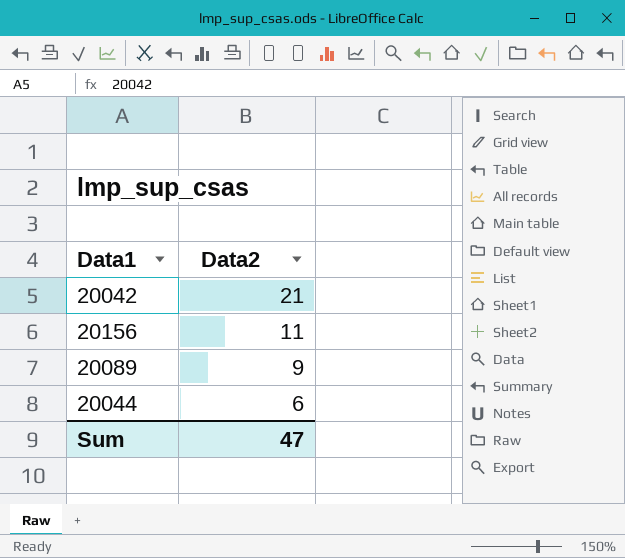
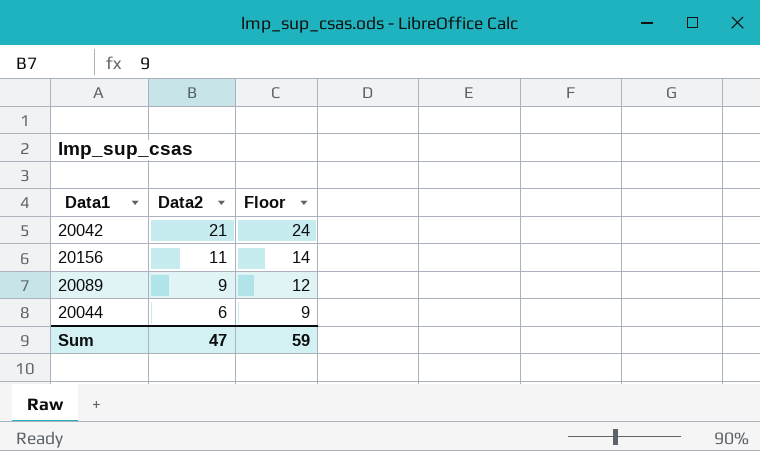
column Floor | formula: none -> [Data2] + 3

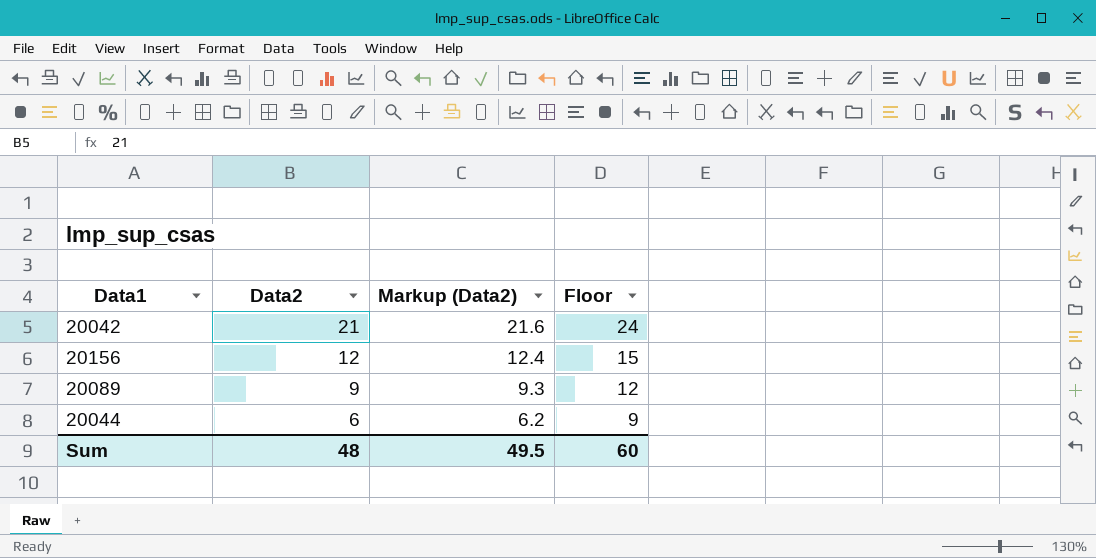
column Markup (Data2) | formula: none -> [Data2] * 1.03
20156 | Data2: 11 -> 12
20156 | Floor: 14 -> 15
Sum | Data2: 47 -> 48
Sum | Floor: 59 -> 60

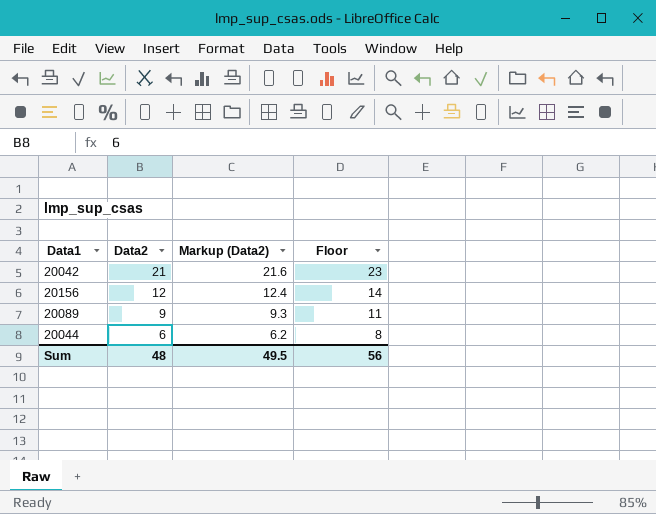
column Floor | formula: [Data2] + 3 -> [Data2] + 2
Sum | Floor: 60 -> 56

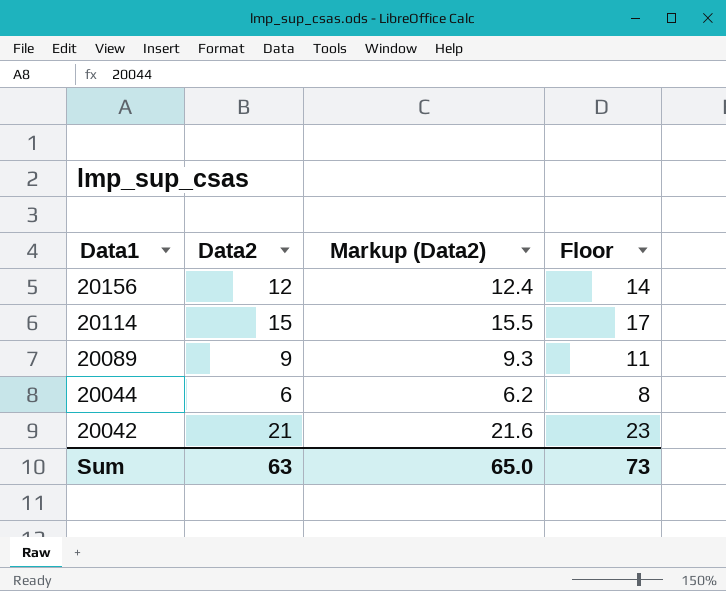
row order: Data2 descending -> Data1 descending
row 20114: none -> 15 | 15.5 | 17
Sum | Data2: 48 -> 63
Sum | Markup (Data2): 49.5 -> 65.0
Sum | Floor: 56 -> 73

